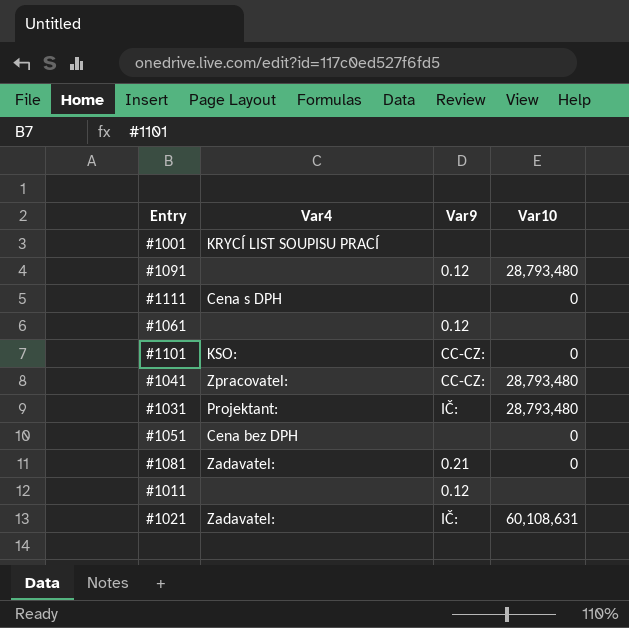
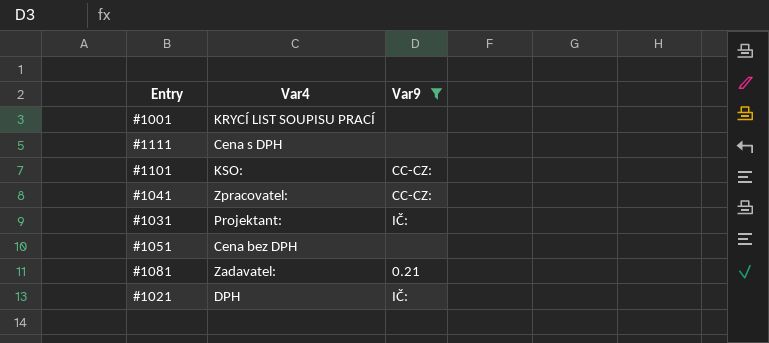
filter: none -> Var9 != 0.12
column Var10 | position: 4 -> none
#1021 | Var4: Zadavatel: -> DPH

